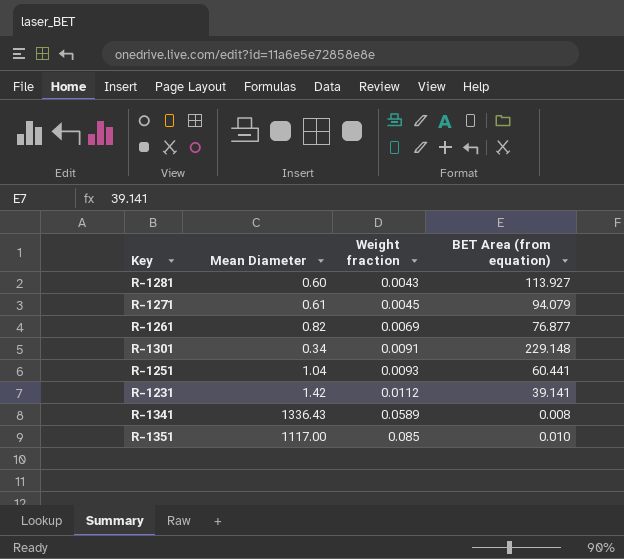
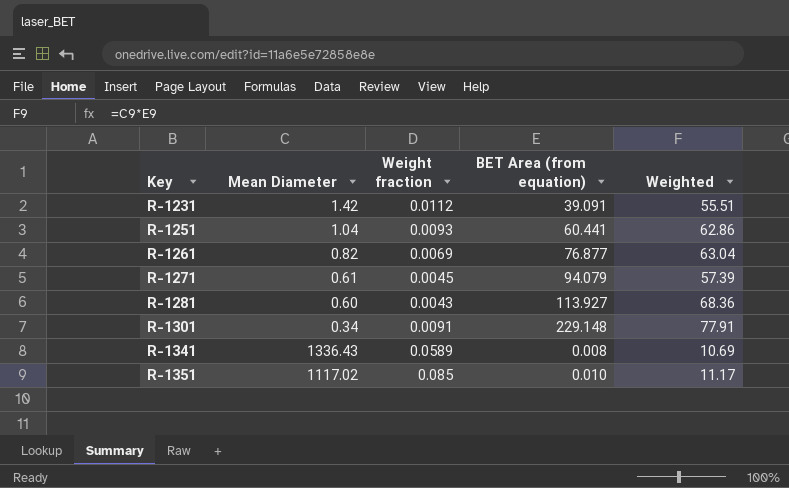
row order: Weight fraction ascending -> Key ascending
column Weighted | formula: none -> [Mean Diameter] * [BET Area (from equation)]
R-1231 | BET Area (from equation): 39.141 -> 39.091
R-1351 | Mean Diameter: 1117.00 -> 1117.02

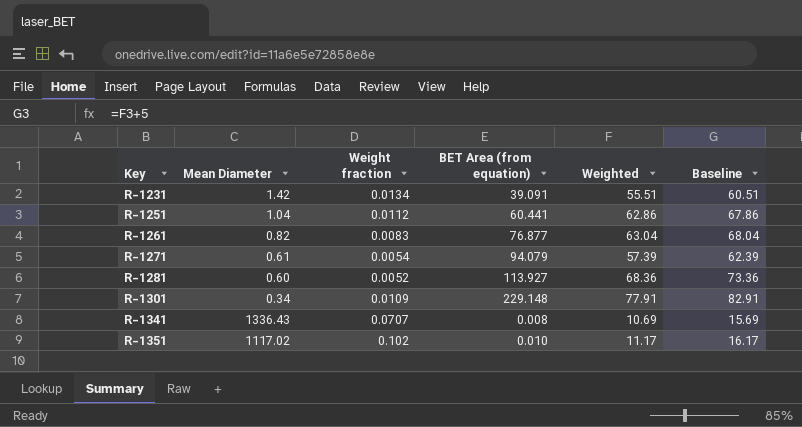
column Baseline | formula: none -> [Weighted] + 5
R-1231 | Weight fraction: 0.0112 -> 0.0134
R-1251 | Weight fraction: 0.0093 -> 0.0112
R-1261 | Weight fraction: 0.0069 -> 0.0083
R-1271 | Weight fraction: 0.0045 -> 0.0054
R-1281 | Weight fraction: 0.0043 -> 0.0052
R-1301 | Weight fraction: 0.0091 -> 0.0109
R-1341 | Weight fraction: 0.0589 -> 0.0707
R-1351 | Weight fraction: 0.085 -> 0.102

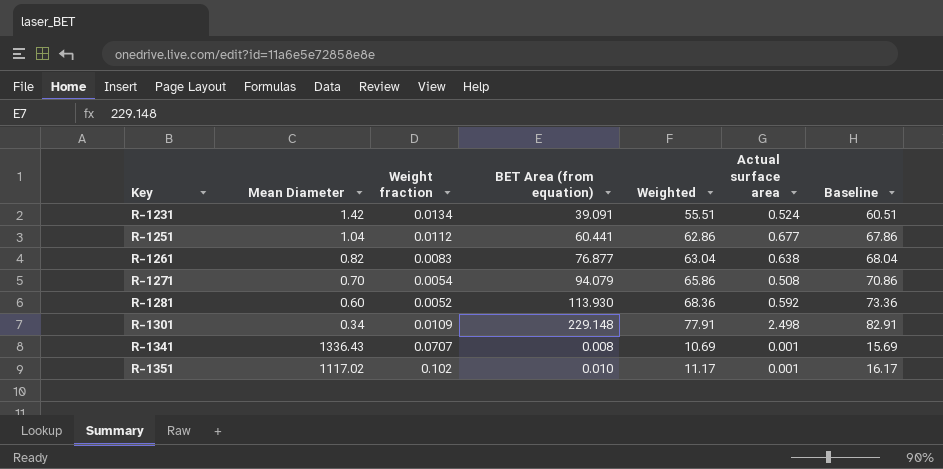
column Actual surface area | formula: none -> [Weight fraction] * [BET Area (from equation)]
R-1271 | Mean Diameter: 0.61 -> 0.70
R-1271 | Weighted: 57.39 -> 65.86
R-1271 | Baseline: 62.39 -> 70.86
R-1281 | BET Area (from equation): 113.927 -> 113.930

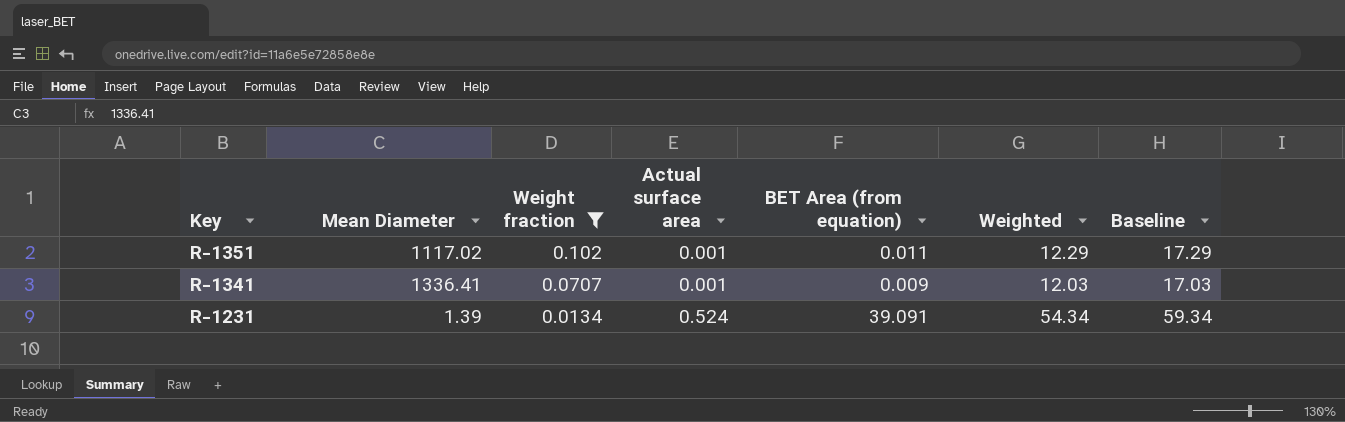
filter: none -> Weight fraction >= 0.0134
row order: Key ascending -> Key descending
column Actual surface area | position: 6 -> 4
R-1351 | BET Area (from equation): 0.010 -> 0.011
R-1351 | Weighted: 11.17 -> 12.29
R-1351 | Baseline: 16.17 -> 17.29
R-1341 | Mean Diameter: 1336.43 -> 1336.41
R-1341 | BET Area (from equation): 0.008 -> 0.009
R-1341 | Weighted: 10.69 -> 12.03
R-1341 | Baseline: 15.69 -> 17.03
R-1231 | Mean Diameter: 1.42 -> 1.39
R-1231 | Weighted: 55.51 -> 54.34
R-1231 | Baseline: 60.51 -> 59.34

